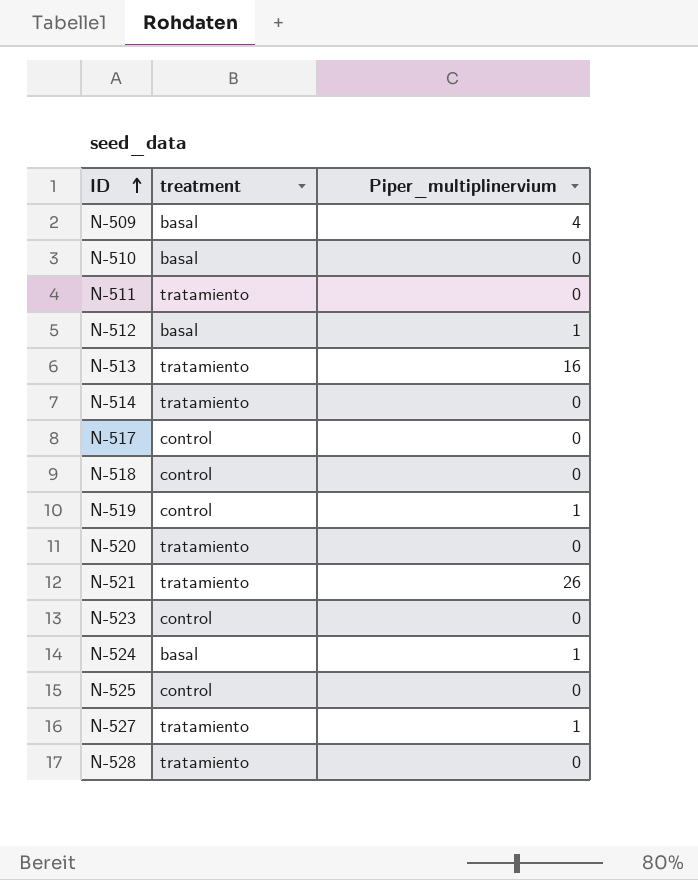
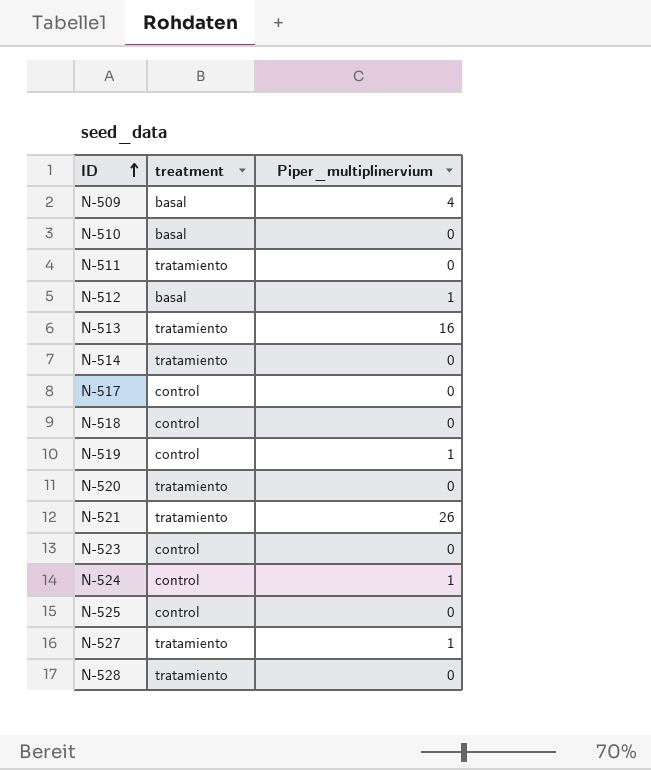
N-524 | treatment: basal -> control

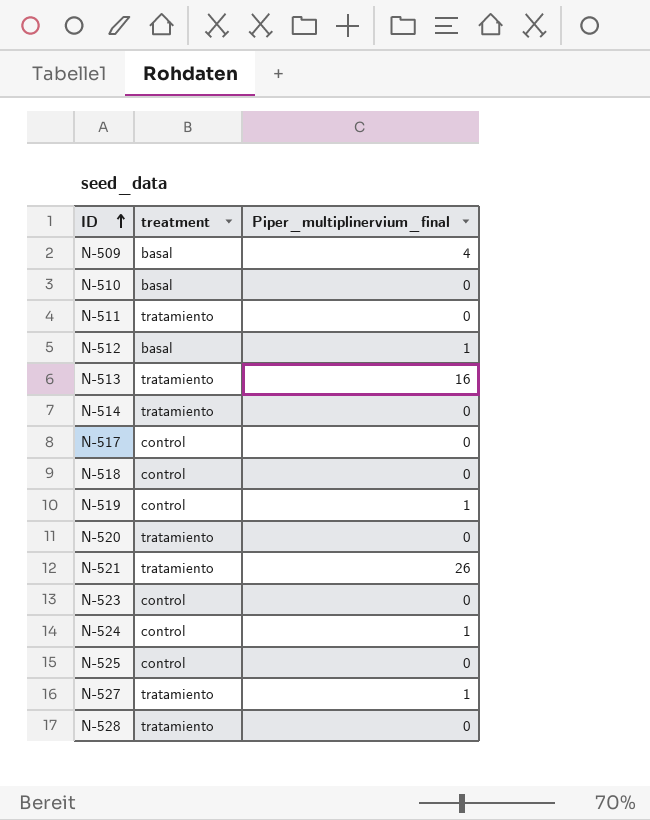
column name: Piper_multiplinervium -> Piper_multiplinervium_final

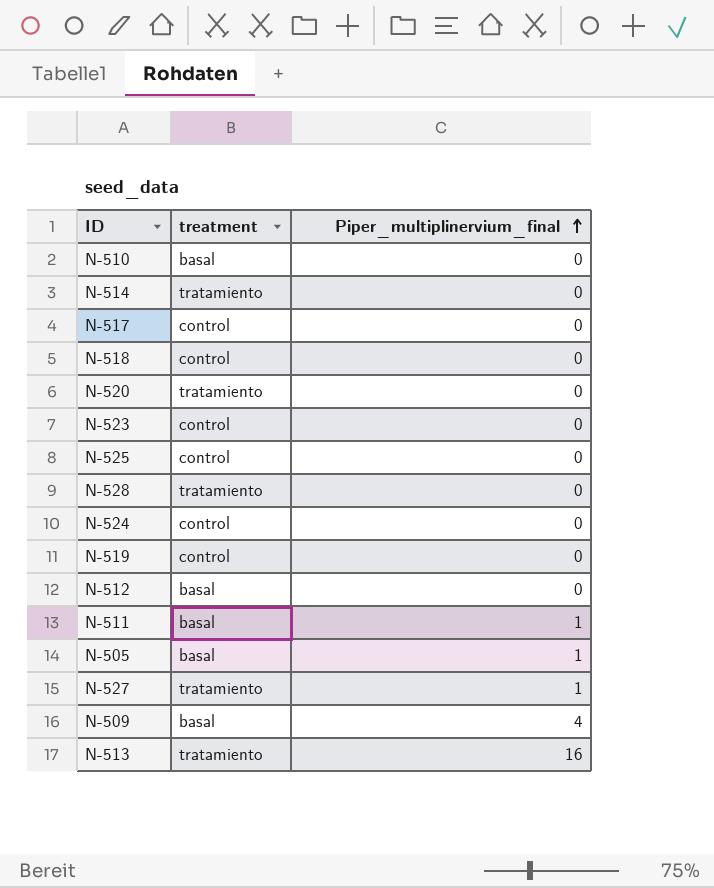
row order: ID ascending -> Piper_multiplinervium_final ascending
row N-521: tratamiento | 26 -> none
N-524 | Piper_multiplinervium_final: 1 -> 0
N-519 | Piper_multiplinervium_final: 1 -> 0
N-512 | Piper_multiplinervium_final: 1 -> 0
N-511 | treatment: tratamiento -> basal
N-511 | Piper_multiplinervium_final: 0 -> 1
row N-505: none -> basal | 1

